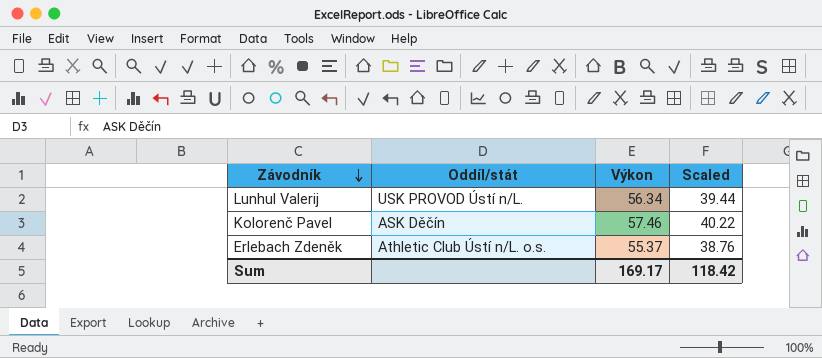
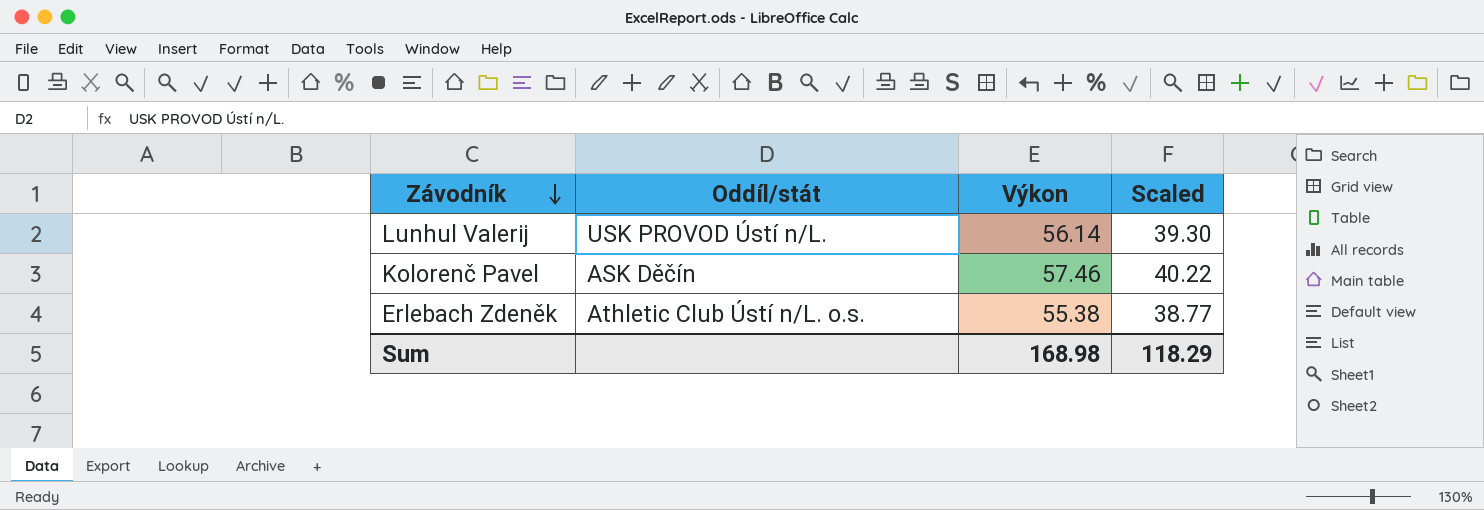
Lunhul Valerij | Výkon: 56.34 -> 56.14
Lunhul Valerij | Scaled: 39.44 -> 39.30
Erlebach Zdeněk | Výkon: 55.37 -> 55.38
Erlebach Zdeněk | Scaled: 38.76 -> 38.77
Sum | Výkon: 169.17 -> 168.98
Sum | Scaled: 118.42 -> 118.29

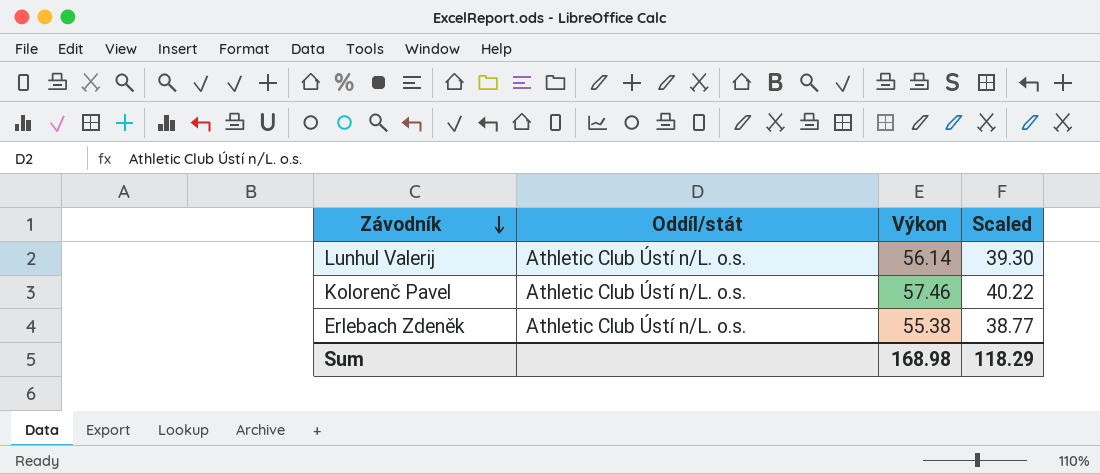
Lunhul Valerij | Oddíl/stát: USK PROVOD Ústí n/L. -> Athletic Club Ústí n/L. o.s.
Kolorenč Pavel | Oddíl/stát: ASK Děčín -> Athletic Club Ústí n/L. o.s.

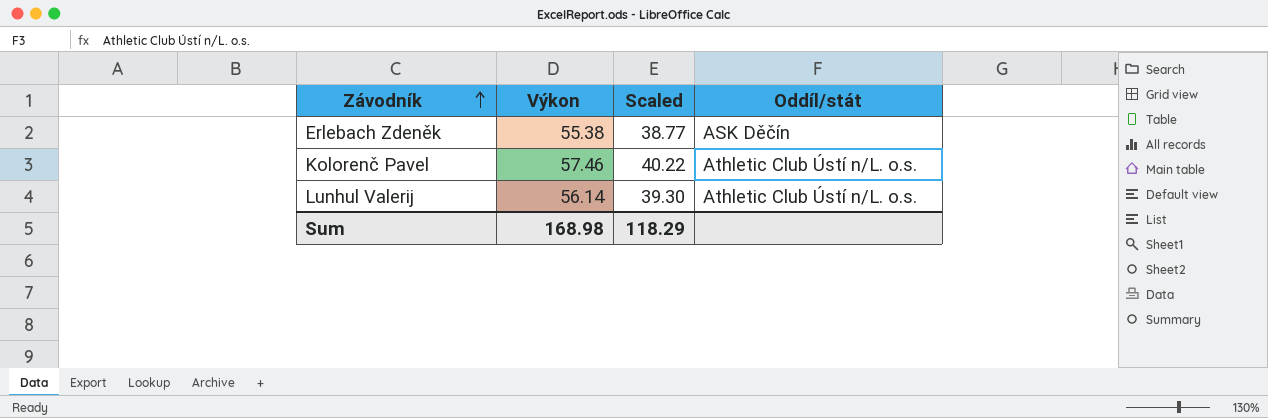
row order: Závodník descending -> Závodník ascending
column Oddíl/stát | position: 2 -> 4
Erlebach Zdeněk | Oddíl/stát: Athletic Club Ústí n/L. o.s. -> ASK Děčín

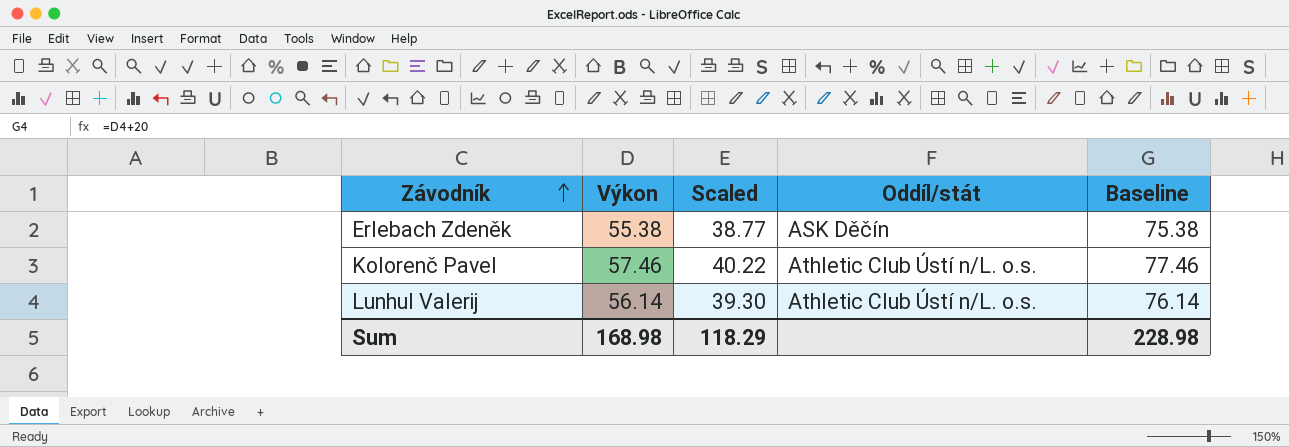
column Baseline | formula: none -> [Výkon] + 20

